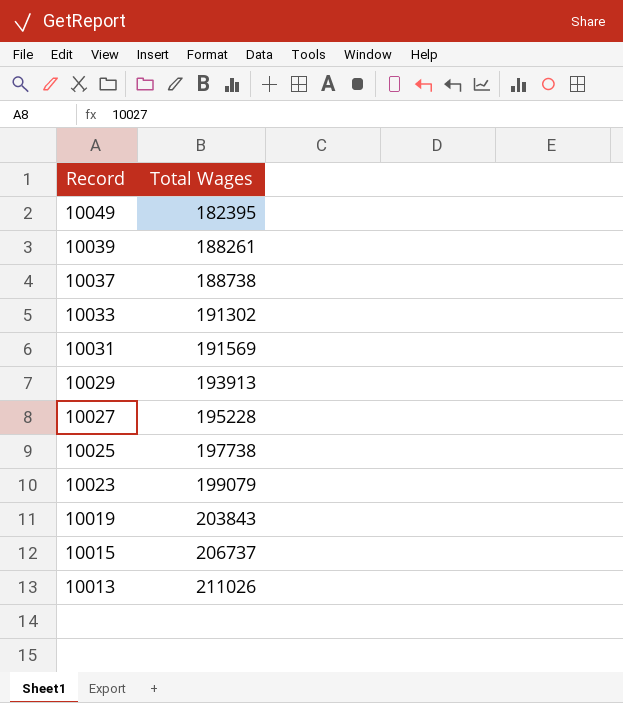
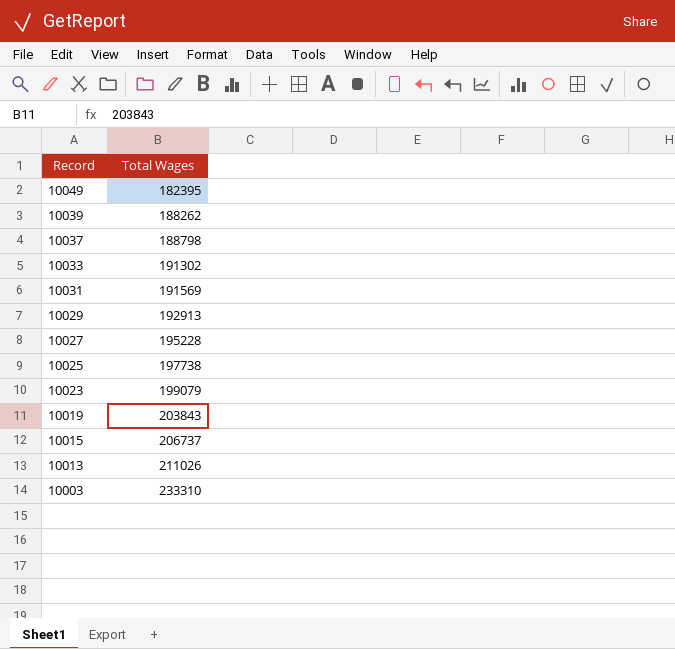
10039 | Total Wages: 188261 -> 188262
10037 | Total Wages: 188738 -> 188798
10029 | Total Wages: 193913 -> 192913
row 10003: none -> 233310

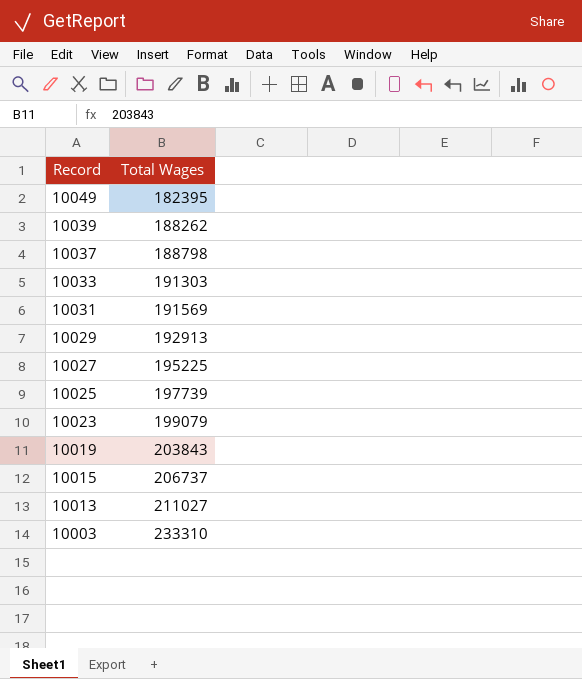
10033 | Total Wages: 191302 -> 191303
10027 | Total Wages: 195228 -> 195225
10025 | Total Wages: 197738 -> 197739
10013 | Total Wages: 211026 -> 211027

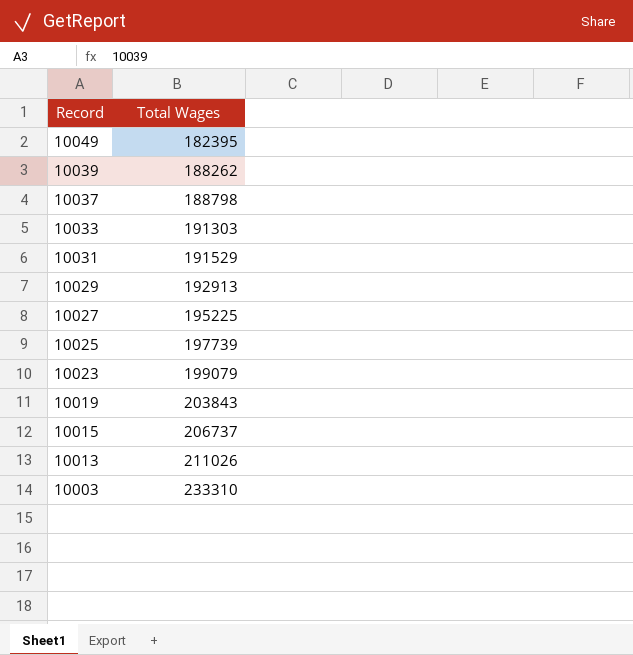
10031 | Total Wages: 191569 -> 191529
10013 | Total Wages: 211027 -> 211026

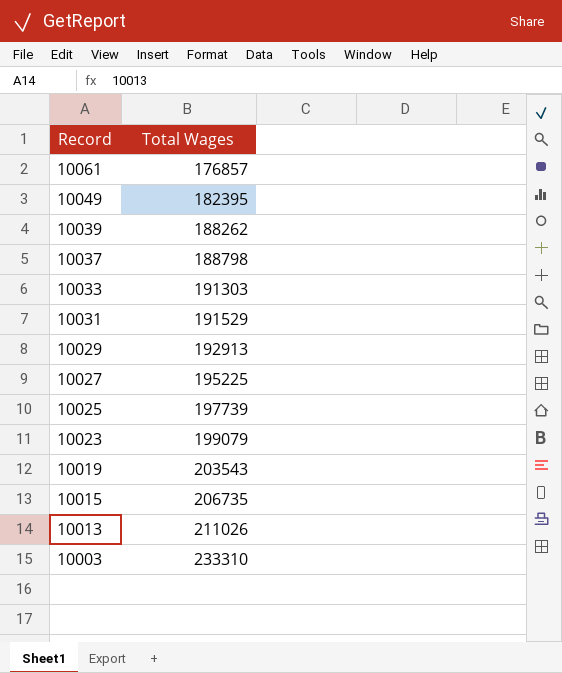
row 10061: none -> 176857
10019 | Total Wages: 203843 -> 203543
10015 | Total Wages: 206737 -> 206735

